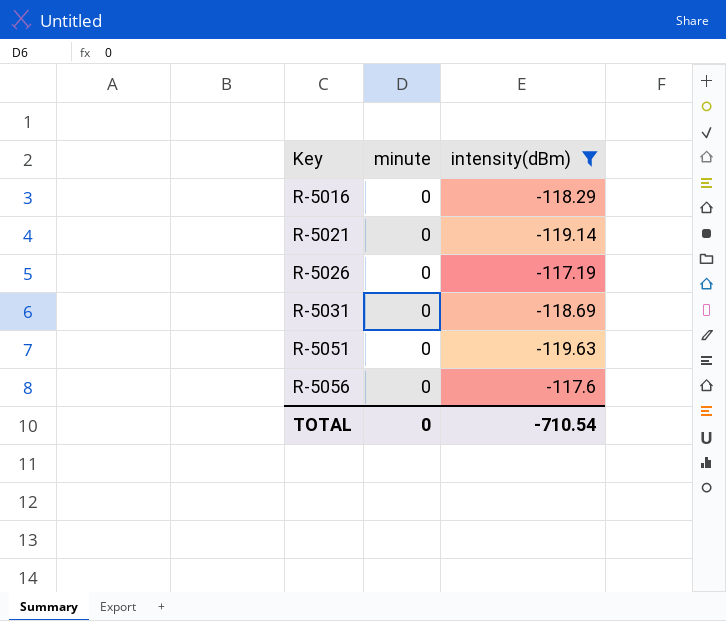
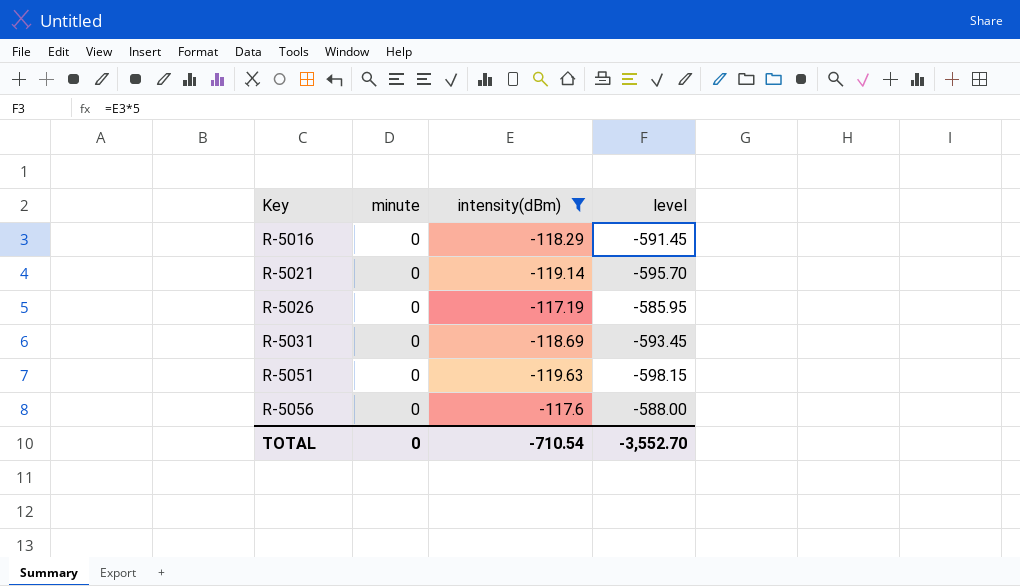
column level | formula: none -> [intensity(dBm)] * 5

